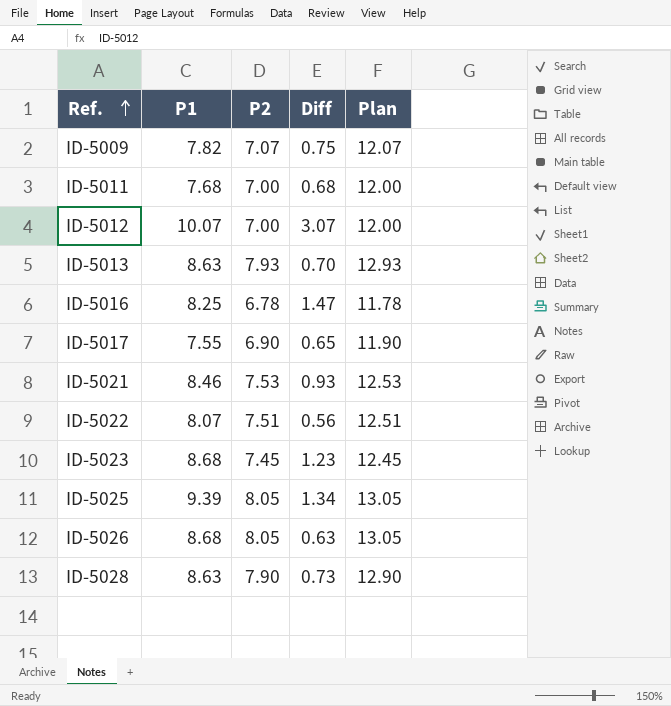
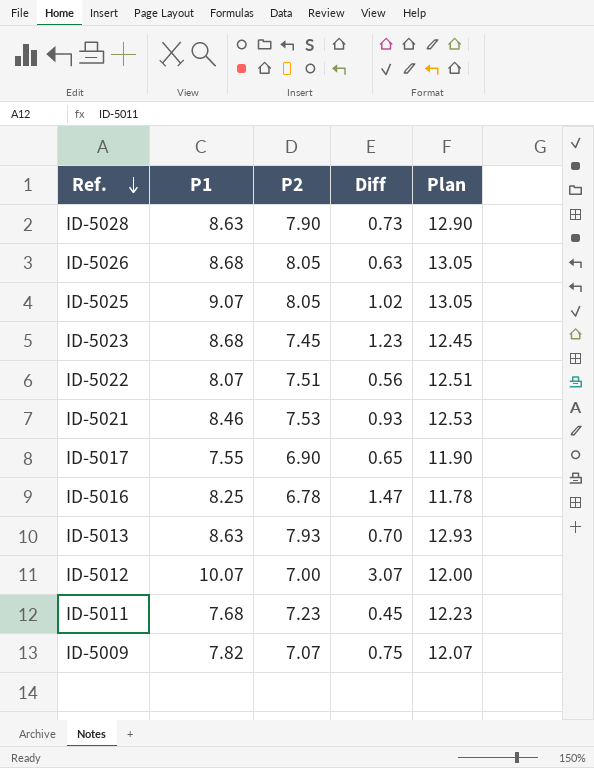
row order: Ref. ascending -> Ref. descending
ID-5025 | P1: 9.39 -> 9.07
ID-5025 | Diff: 1.34 -> 1.02
ID-5011 | P2: 7.00 -> 7.23
ID-5011 | Diff: 0.68 -> 0.45
ID-5011 | Plan: 12.00 -> 12.23

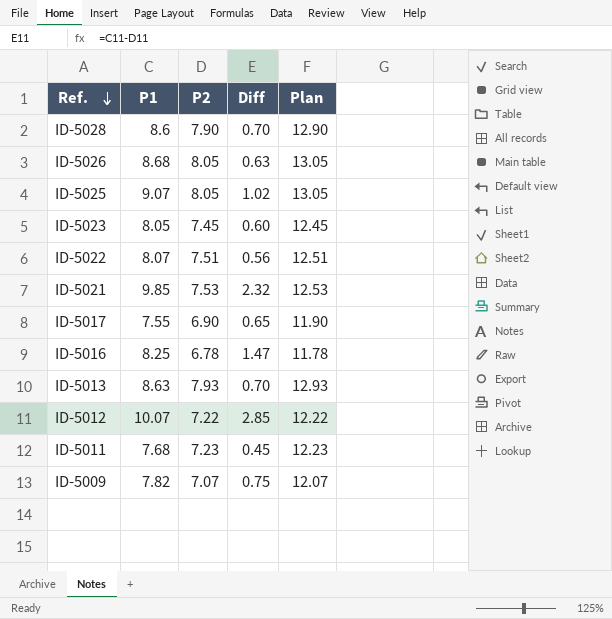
ID-5028 | P1: 8.63 -> 8.6
ID-5028 | Diff: 0.73 -> 0.70
ID-5023 | P1: 8.68 -> 8.05
ID-5023 | Diff: 1.23 -> 0.60
ID-5021 | P1: 8.46 -> 9.85
ID-5021 | Diff: 0.93 -> 2.32
ID-5012 | P2: 7.00 -> 7.22
ID-5012 | Diff: 3.07 -> 2.85
ID-5012 | Plan: 12.00 -> 12.22

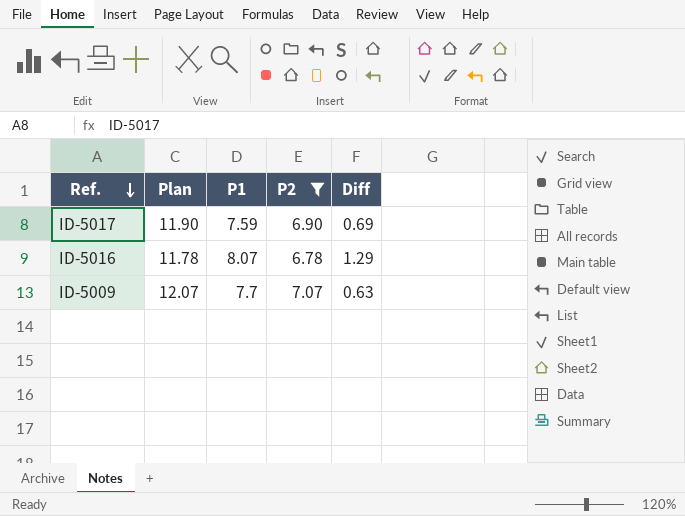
filter: none -> P2 <= 7.07
column Plan | position: 5 -> 2
ID-5017 | P1: 7.55 -> 7.59
ID-5017 | Diff: 0.65 -> 0.69
ID-5016 | P1: 8.25 -> 8.07
ID-5016 | Diff: 1.47 -> 1.29
ID-5009 | P1: 7.82 -> 7.7
ID-5009 | Diff: 0.75 -> 0.63

